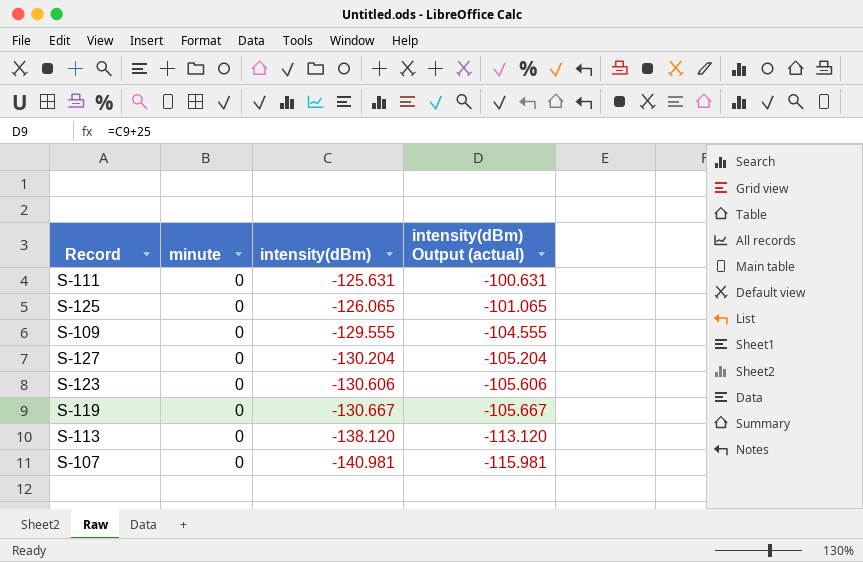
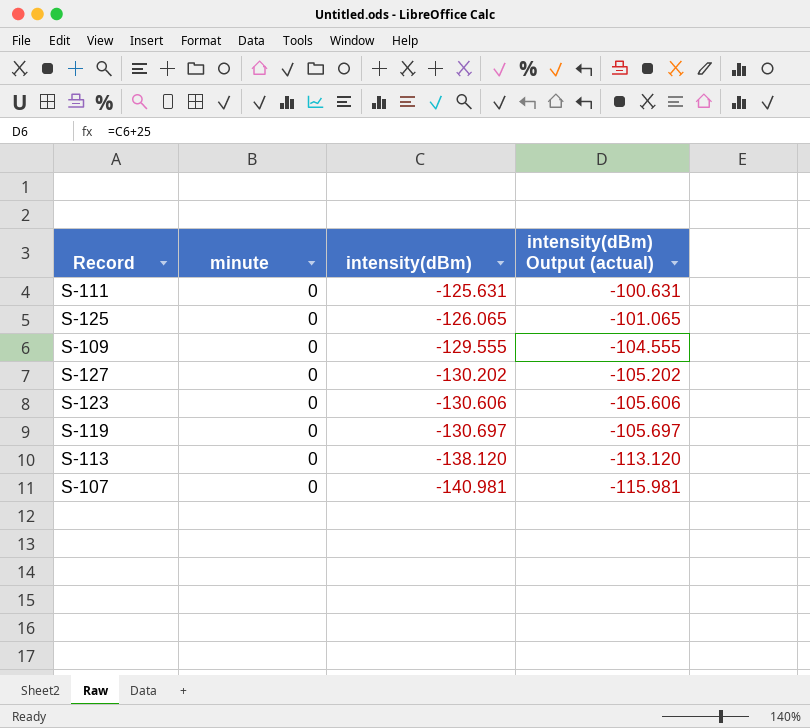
S-127 | intensity(dBm): -130.204 -> -130.202
S-127 | intensity(dBm) Output (actual): -105.204 -> -105.202
S-119 | intensity(dBm): -130.667 -> -130.697
S-119 | intensity(dBm) Output (actual): -105.667 -> -105.697

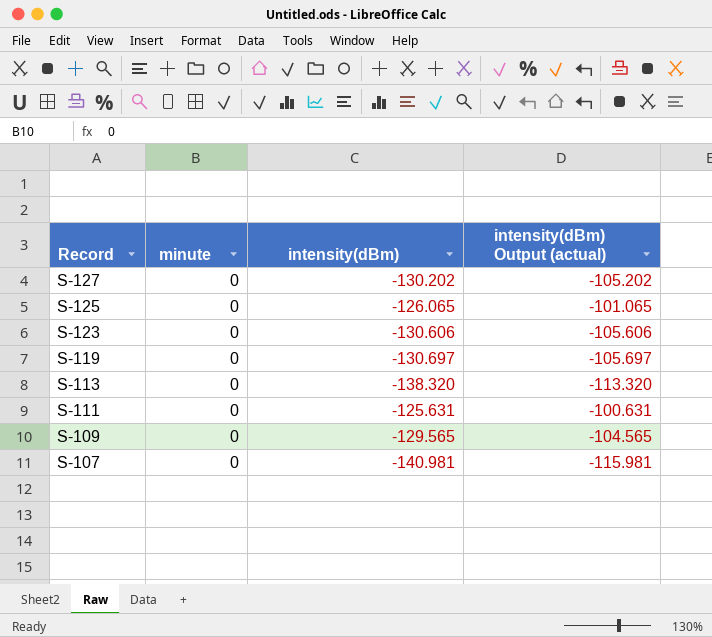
row order: intensity(dBm) descending -> Record descending
S-113 | intensity(dBm): -138.120 -> -138.320
S-113 | intensity(dBm) Output (actual): -113.120 -> -113.320
S-109 | intensity(dBm): -129.555 -> -129.565
S-109 | intensity(dBm) Output (actual): -104.555 -> -104.565

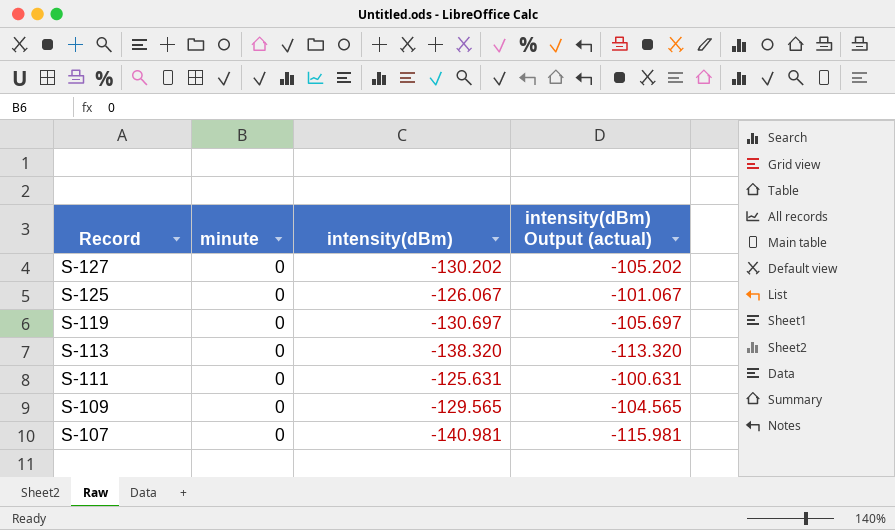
row S-123: 0 | -130.606 | -105.606 -> none
S-125 | intensity(dBm): -126.065 -> -126.067
S-125 | intensity(dBm) Output (actual): -101.065 -> -101.067

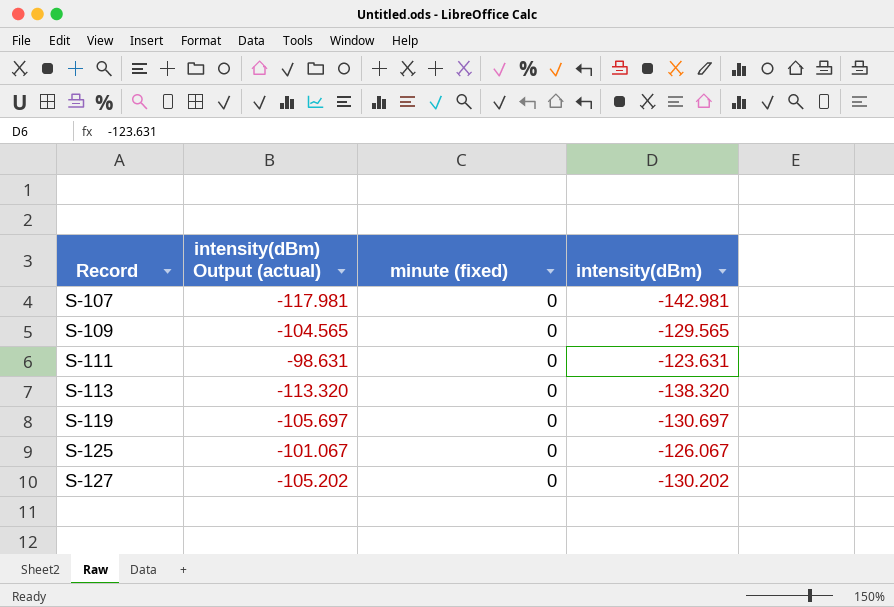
row order: Record descending -> Record ascending
column intensity(dBm) Output (actual) | position: 4 -> 2
column name: minute -> minute (fixed)
S-107 | intensity(dBm) Output (actual): -115.981 -> -117.981
S-107 | intensity(dBm): -140.981 -> -142.981
S-111 | intensity(dBm) Output (actual): -100.631 -> -98.631
S-111 | intensity(dBm): -125.631 -> -123.631

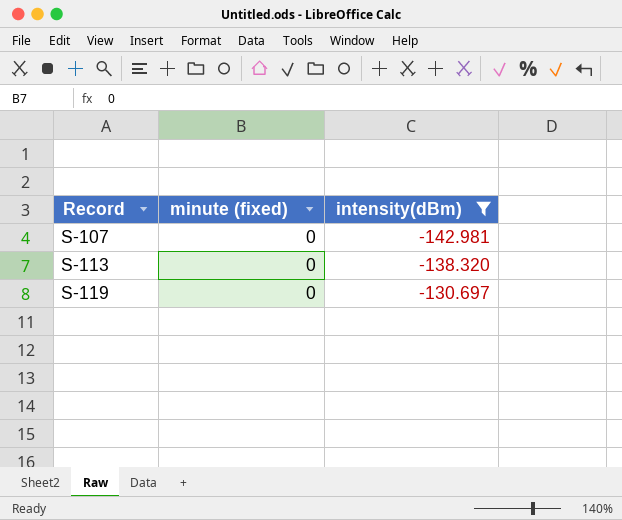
filter: none -> intensity(dBm) <= -130.697
column intensity(dBm) Output (actual) | formula: [intensity(dBm)] + 25 -> none

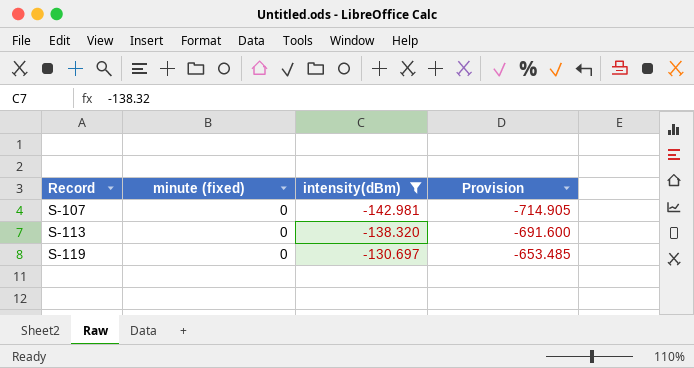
column Provision | formula: none -> [intensity(dBm)] * 5

